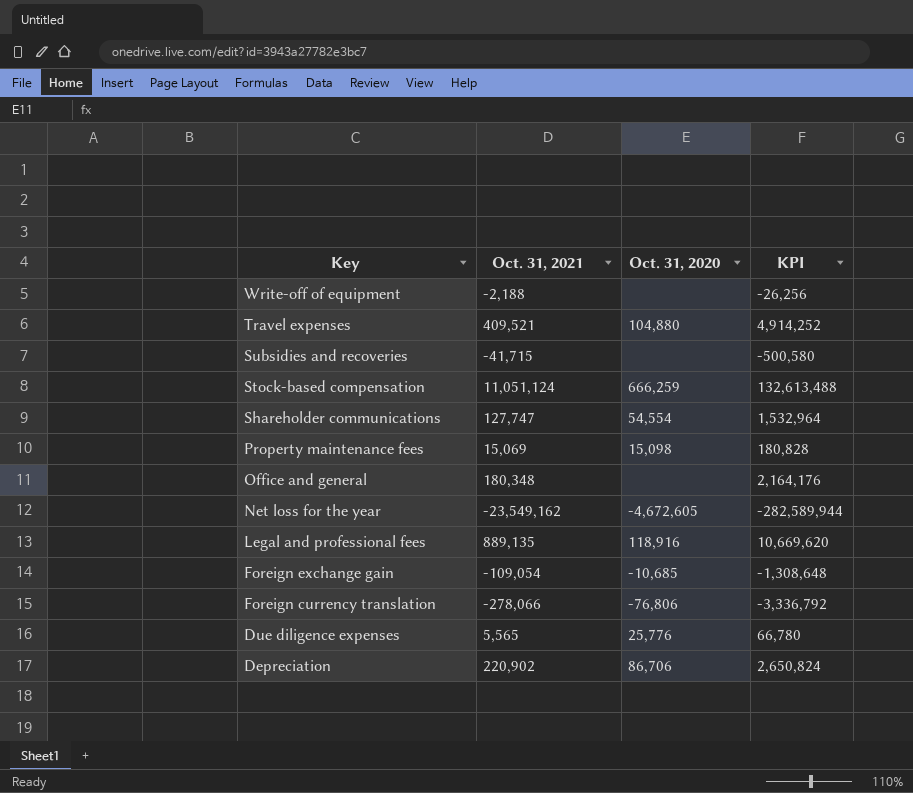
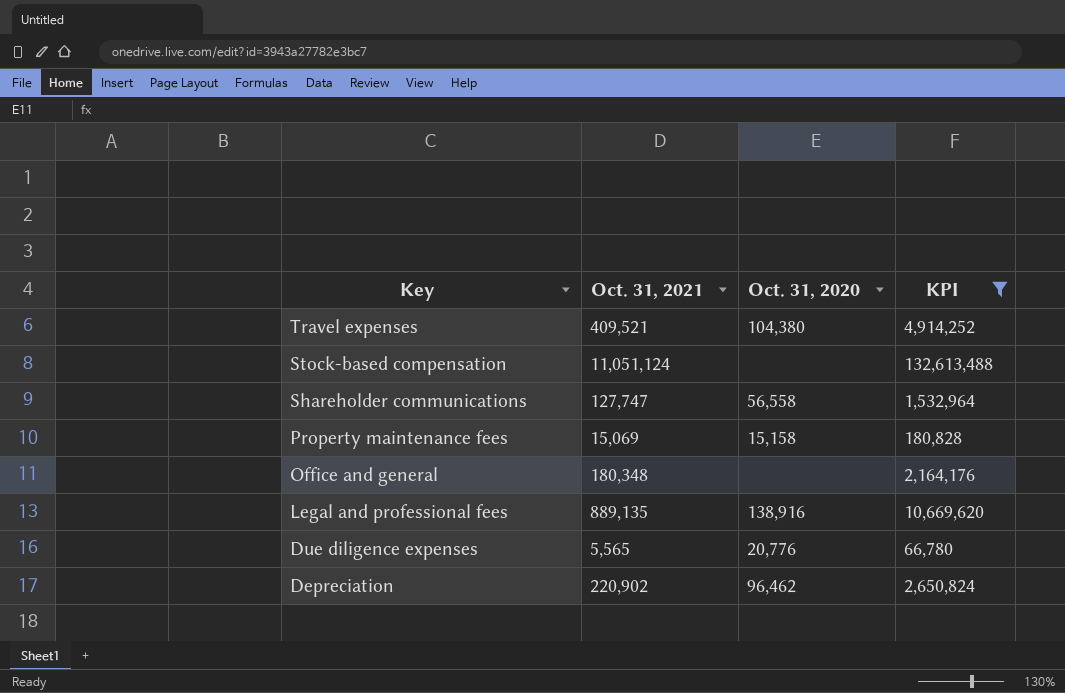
filter: none -> KPI >= 66,780
Travel expenses | Oct. 31, 2020: 104,880 -> 104,380
Stock-based compensation | Oct. 31, 2020: 666,259 -> none
Shareholder communications | Oct. 31, 2020: 54,554 -> 56,558
Property maintenance fees | Oct. 31, 2020: 15,098 -> 15,158
Legal and professional fees | Oct. 31, 2020: 118,916 -> 138,916
Due diligence expenses | Oct. 31, 2020: 25,776 -> 20,776
Depreciation | Oct. 31, 2020: 86,706 -> 96,462

